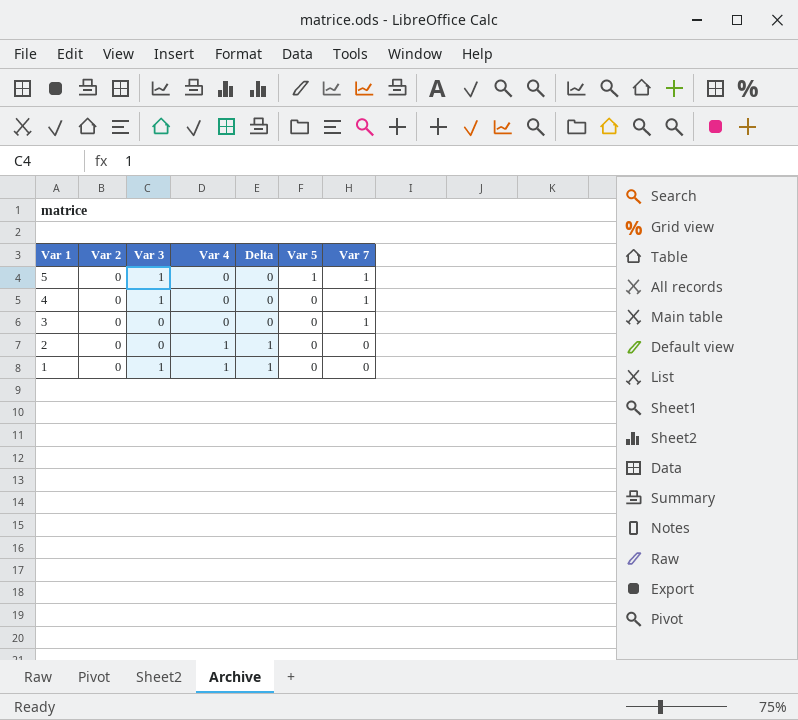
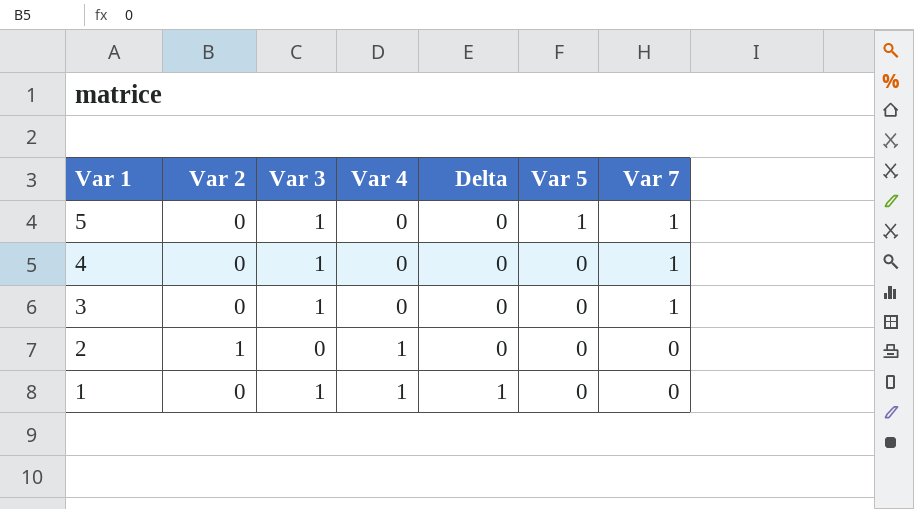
3 | Var 3: 0 -> 1
2 | Var 2: 0 -> 1
2 | Delta: 1 -> 0

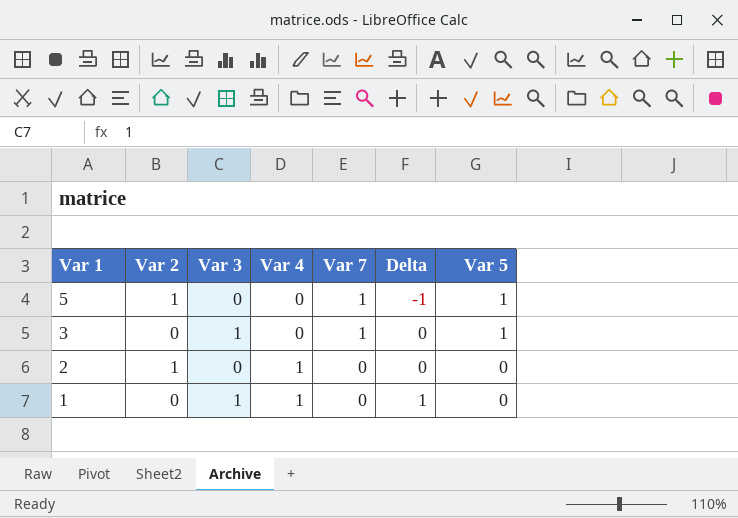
column Var 7 | position: 7 -> 5
row 4: 0 | 1 | 0 | 0 | 0 | 1 -> none
5 | Var 2: 0 -> 1
5 | Var 3: 1 -> 0
5 | Delta: 0 -> -1
3 | Var 5: 0 -> 1

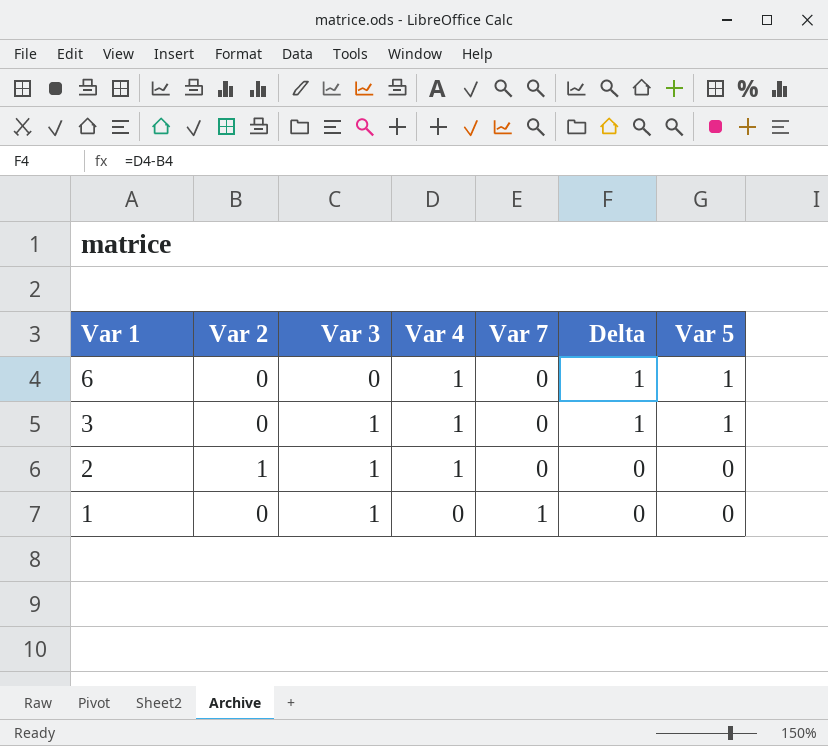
row 5: 1 | 0 | 0 | 1 | -1 | 1 -> none
row 6: none -> 0 | 0 | 1 | 0 | 1 | 1
3 | Var 4: 0 -> 1
3 | Var 7: 1 -> 0
3 | Delta: 0 -> 1
2 | Var 3: 0 -> 1
1 | Var 4: 1 -> 0
1 | Var 7: 0 -> 1
1 | Delta: 1 -> 0

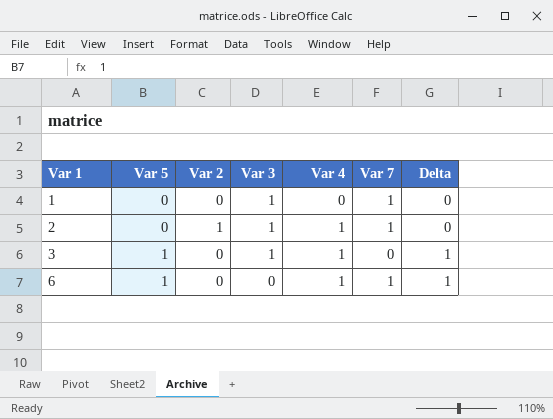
row order: Var 1 descending -> Var 1 ascending
column Var 5 | position: 7 -> 2
2 | Var 7: 0 -> 1
6 | Var 7: 0 -> 1

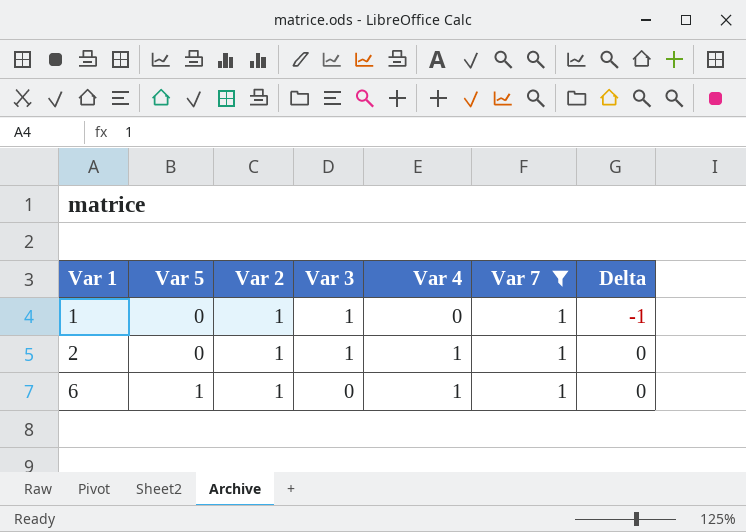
filter: none -> Var 7 = 1
1 | Var 2: 0 -> 1
1 | Delta: 0 -> -1
6 | Var 2: 0 -> 1
6 | Delta: 1 -> 0

